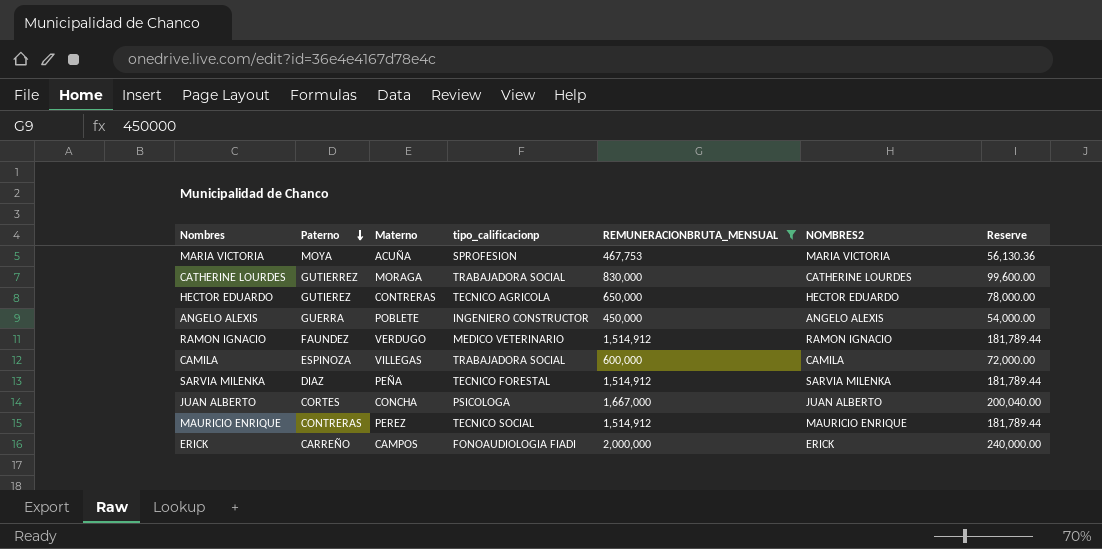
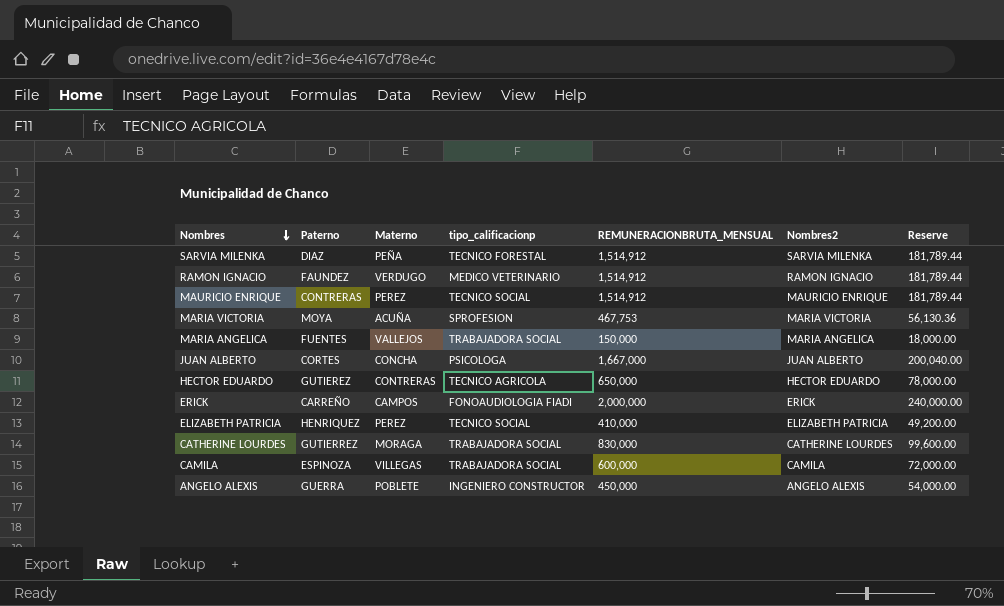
filter: REMUNERACIONBRUTA_MENSUAL >= 450,000 -> none
row order: Paterno descending -> Nombres descending
column name: NOMBRES2 -> Nombres2

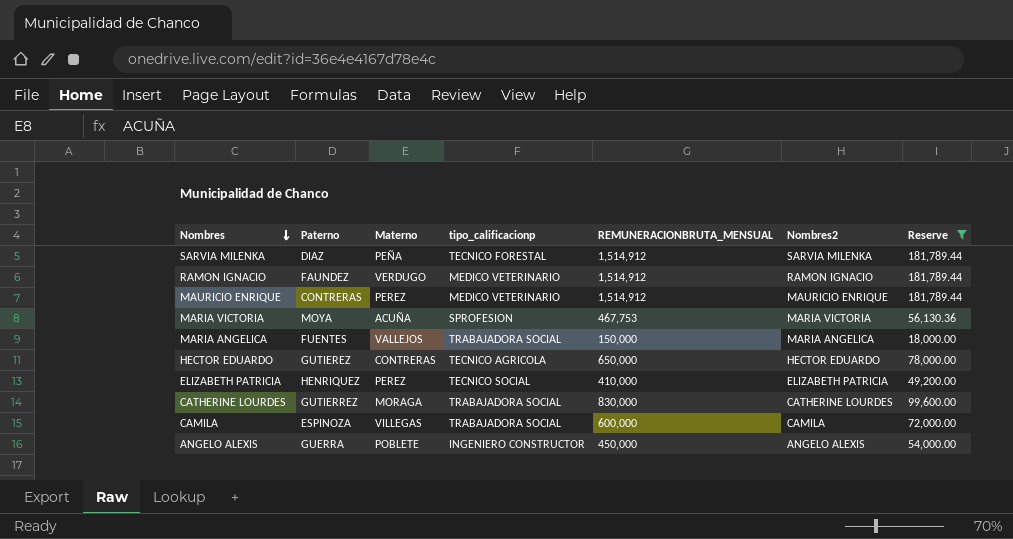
filter: none -> Reserve <= 181,789.44
MAURICIO ENRIQUE | tipo_calificacionp: TECNICO SOCIAL -> MEDICO VETERINARIO

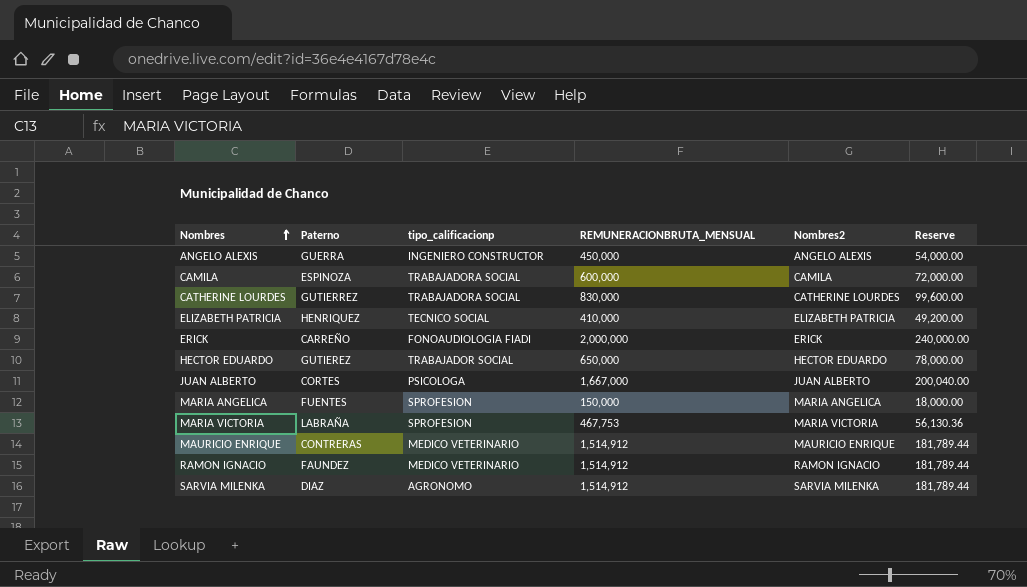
filter: Reserve <= 181,789.44 -> none
row order: Nombres descending -> Nombres ascending
column Materno | position: 3 -> none
HECTOR EDUARDO | tipo_calificacionp: TECNICO AGRICOLA -> TRABAJADOR SOCIAL
MARIA ANGELICA | tipo_calificacionp: TRABAJADORA SOCIAL -> SPROFESION
MARIA VICTORIA | Paterno: MOYA -> LABRAÑA
SARVIA MILENKA | tipo_calificacionp: TECNICO FORESTAL -> AGRONOMO

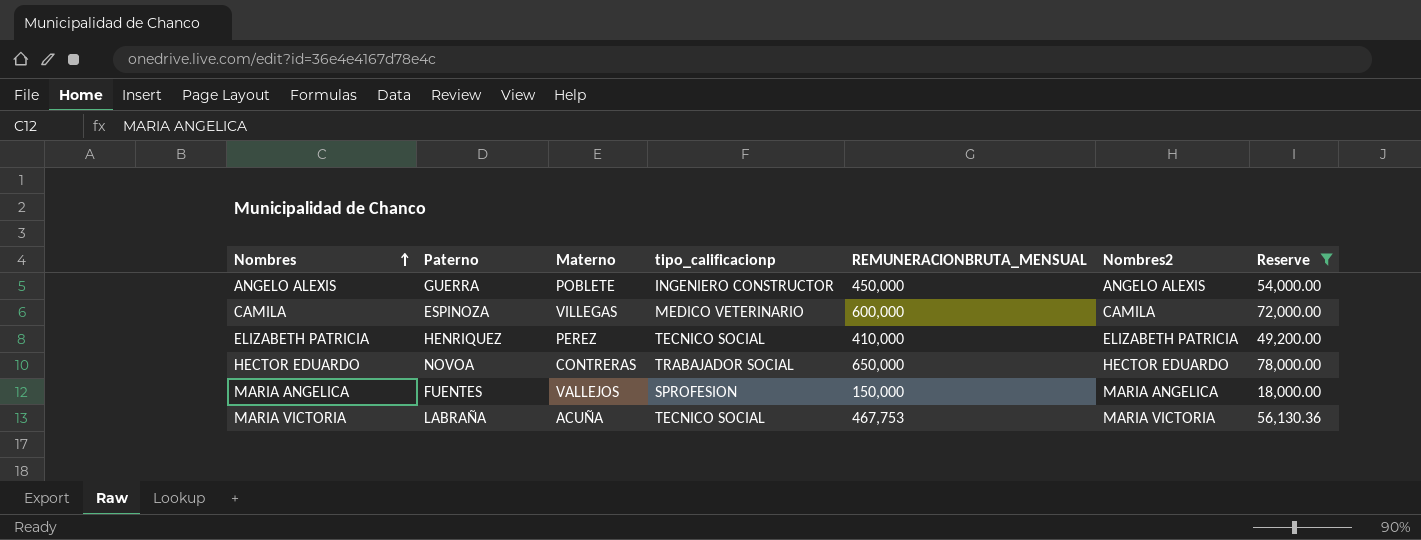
filter: none -> Reserve <= 78,000.00
column Materno | position: none -> 3
CAMILA | tipo_calificacionp: TRABAJADORA SOCIAL -> MEDICO VETERINARIO
HECTOR EDUARDO | Paterno: GUTIEREZ -> NOVOA
MARIA VICTORIA | tipo_calificacionp: SPROFESION -> TECNICO SOCIAL

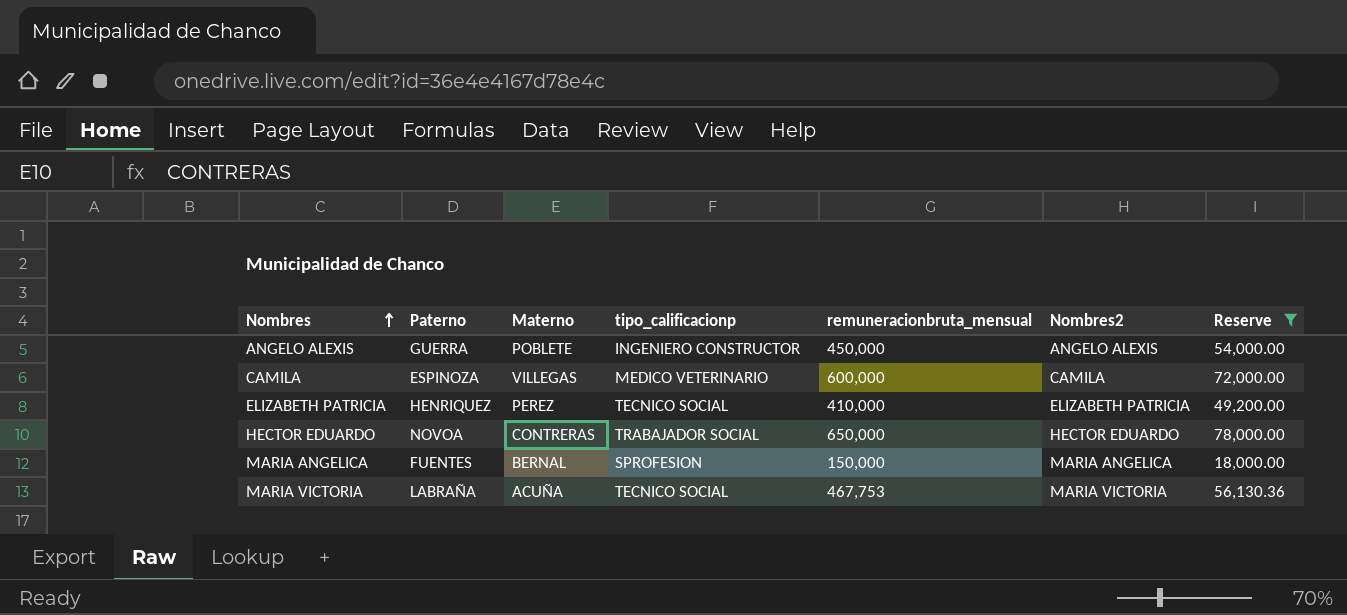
column name: REMUNERACIONBRUTA_MENSUAL -> remuneracionbruta_mensual
MARIA ANGELICA | Materno: VALLEJOS -> BERNAL

